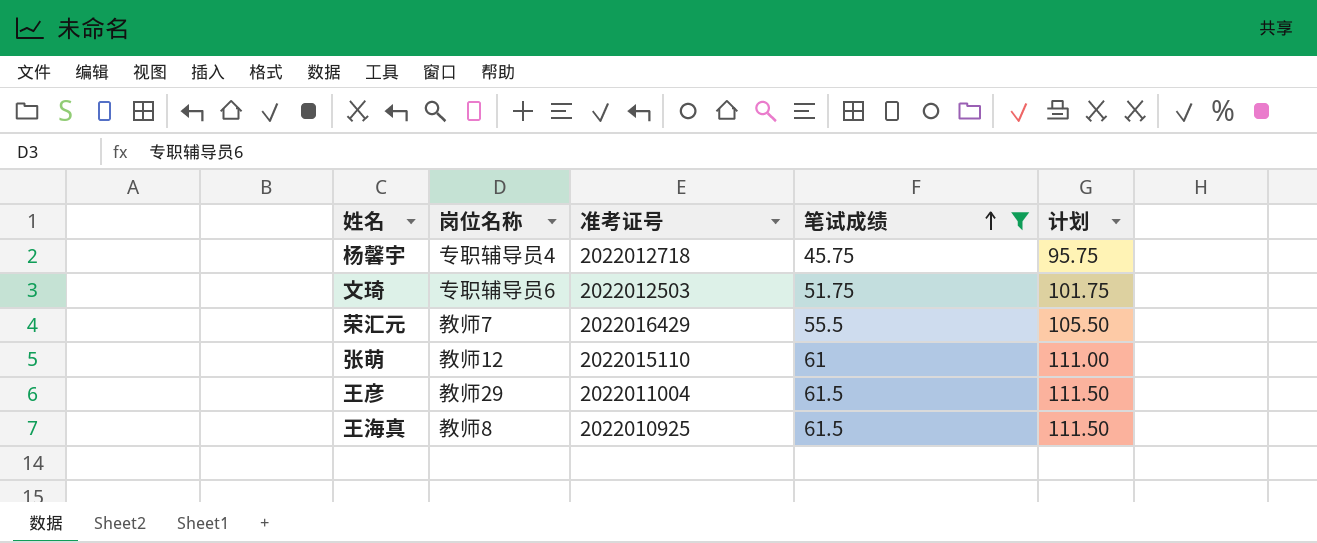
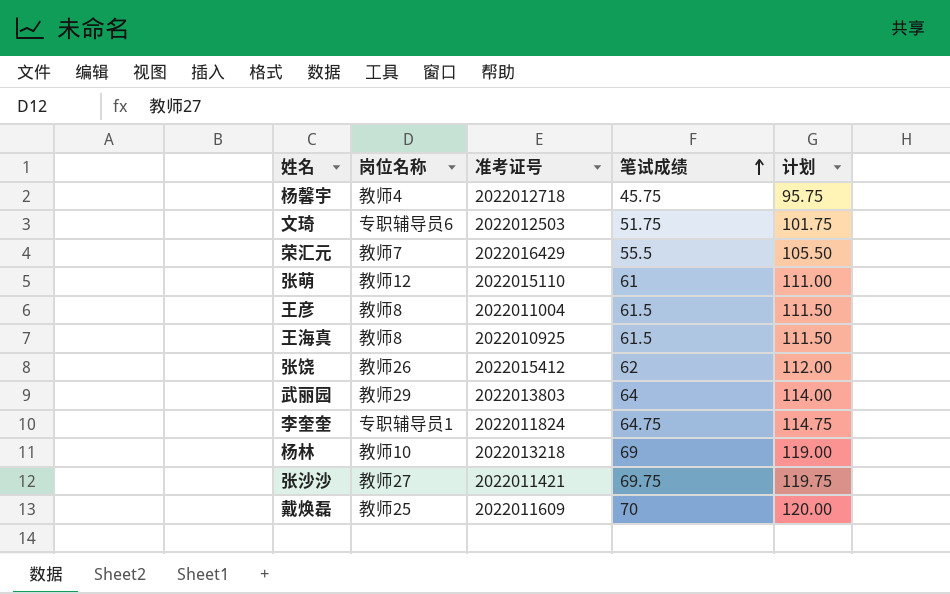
filter: 笔试成绩 <= 61.5 -> none
杨馨宇 | 岗位名称: 专职辅导员4 -> 教师4
王彦 | 岗位名称: 教师29 -> 教师8

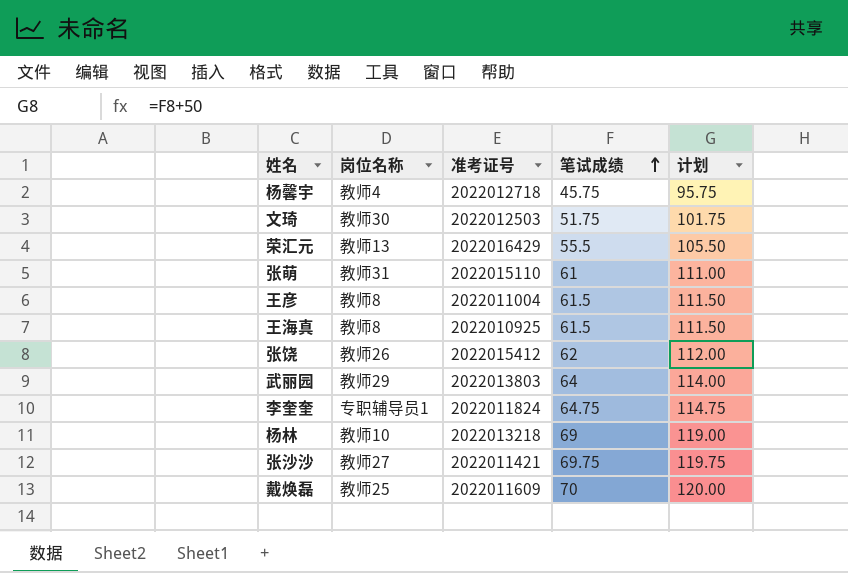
文琦 | 岗位名称: 专职辅导员6 -> 教师30
荣汇元 | 岗位名称: 教师7 -> 教师13
张萌 | 岗位名称: 教师12 -> 教师31

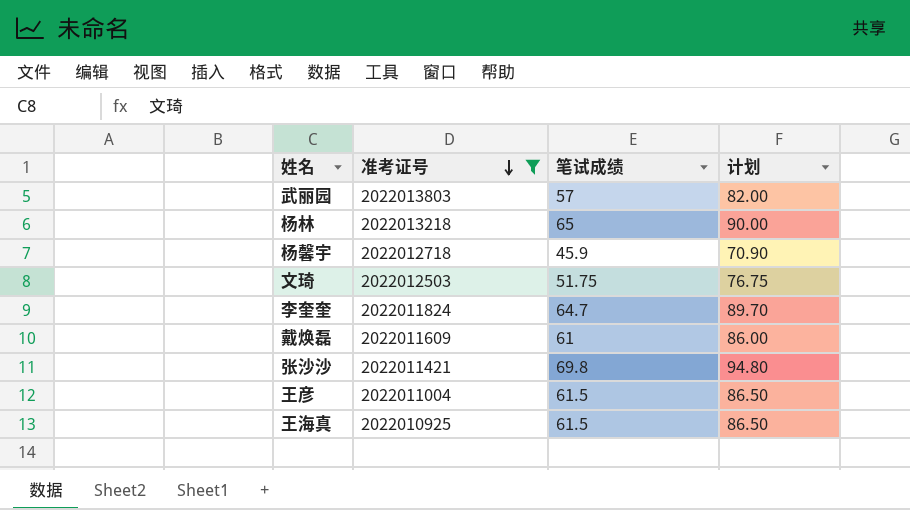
filter: none -> 准考证号 <= 2022013803
row order: 笔试成绩 ascending -> 准考证号 descending
column 岗位名称 | position: 2 -> none
column 计划 | formula: [笔试成绩] + 50 -> [笔试成绩] + 25
武丽园 | 笔试成绩: 64 -> 57
杨林 | 笔试成绩: 69 -> 65
杨馨宇 | 笔试成绩: 45.75 -> 45.9
李奎奎 | 笔试成绩: 64.75 -> 64.7
戴焕磊 | 笔试成绩: 70 -> 61
张沙沙 | 笔试成绩: 69.75 -> 69.8

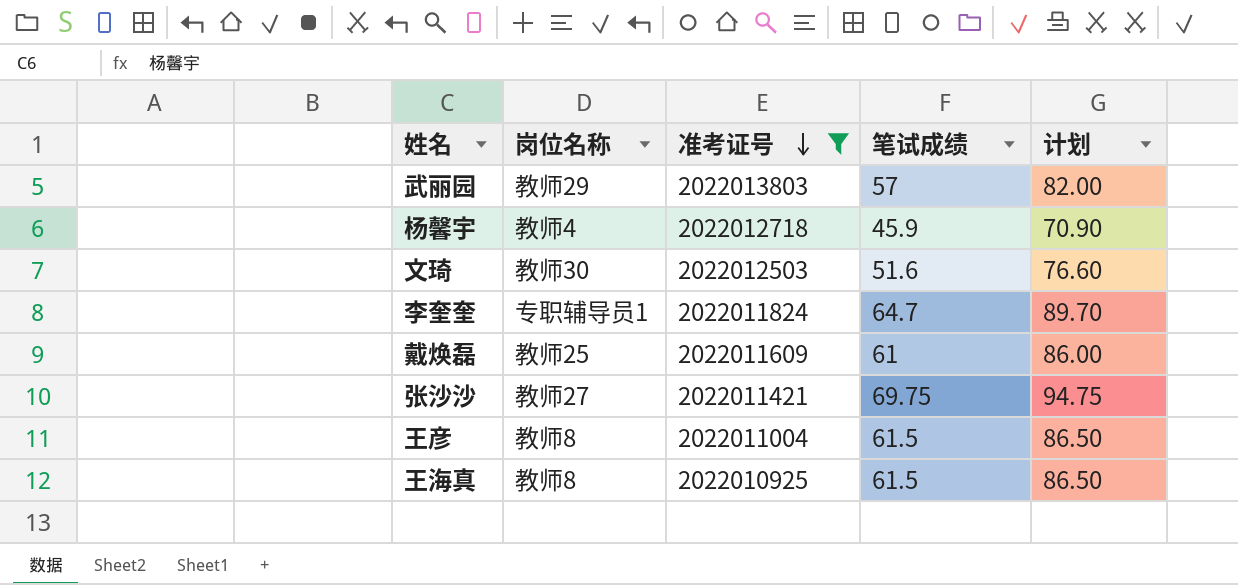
column 岗位名称 | position: none -> 2
row 杨林: 2022013218 | 65 | 90.00 -> none
文琦 | 笔试成绩: 51.75 -> 51.6
文琦 | 计划: 76.75 -> 76.60
张沙沙 | 笔试成绩: 69.8 -> 69.75
张沙沙 | 计划: 94.80 -> 94.75

